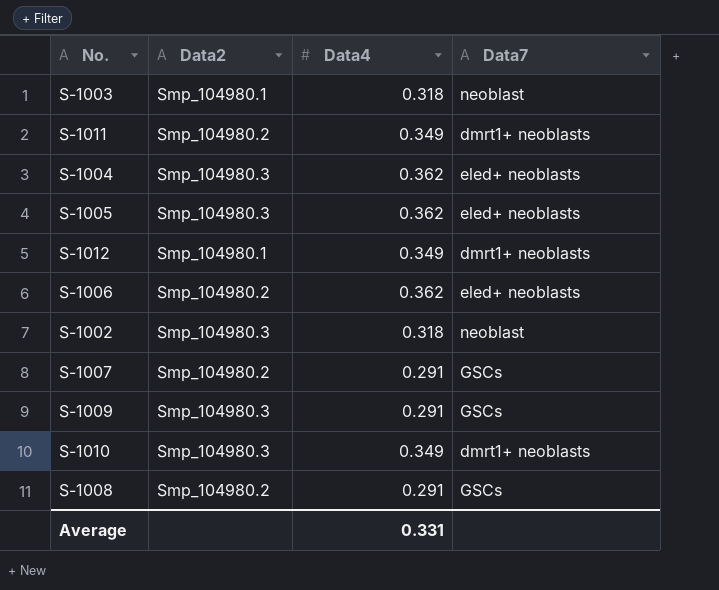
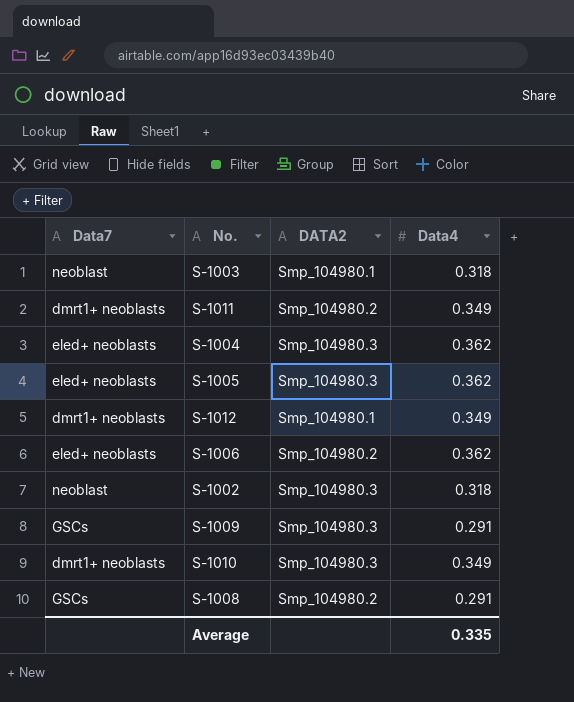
column Data7 | position: 4 -> 1
column name: Data2 -> DATA2
row S-1007: Smp_104980.2 | 0.291 | GSCs -> none
Average | Data4: 0.331 -> 0.335

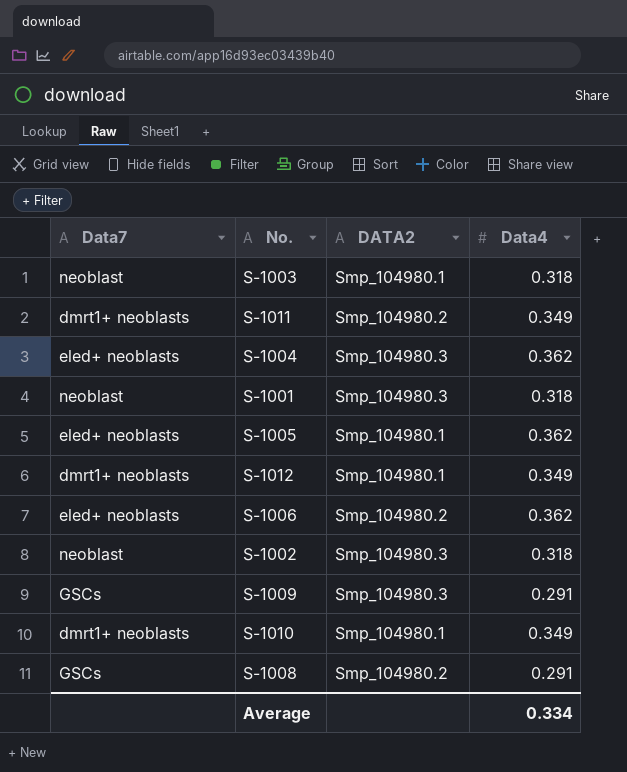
row S-1001: none -> neoblast | Smp_104980.3 | 0.318
S-1005 | DATA2: Smp_104980.3 -> Smp_104980.1
S-1010 | DATA2: Smp_104980.3 -> Smp_104980.1
Average | Data4: 0.335 -> 0.334

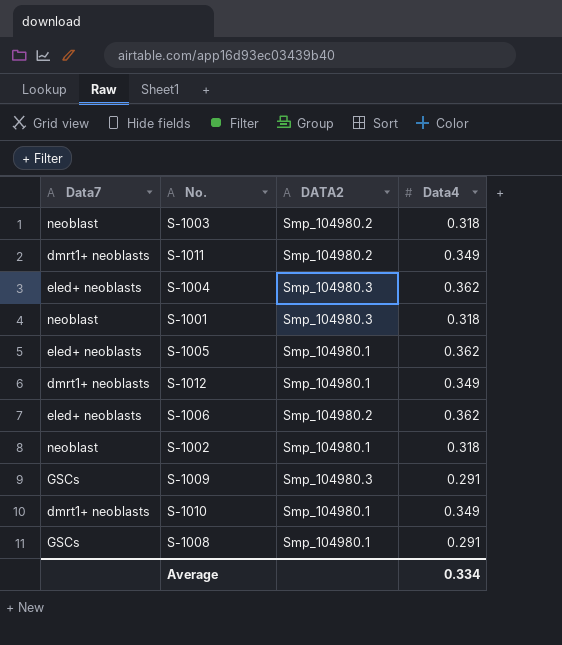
S-1003 | DATA2: Smp_104980.1 -> Smp_104980.2
S-1002 | DATA2: Smp_104980.3 -> Smp_104980.1
S-1008 | DATA2: Smp_104980.2 -> Smp_104980.1

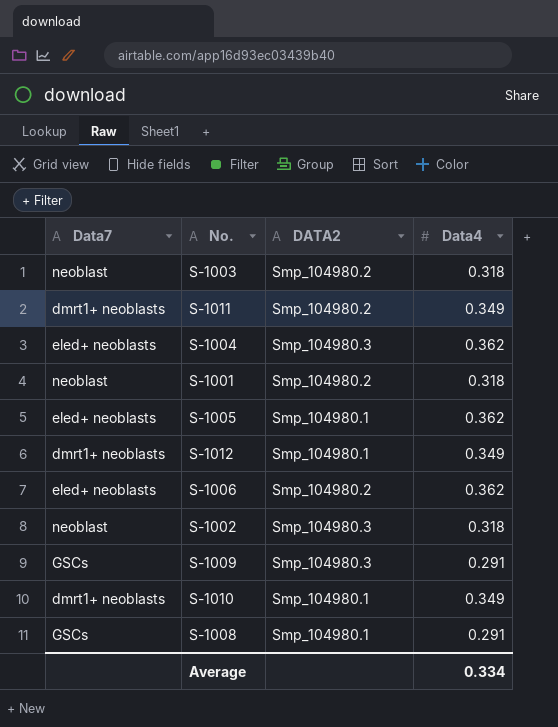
S-1001 | DATA2: Smp_104980.3 -> Smp_104980.2
S-1002 | DATA2: Smp_104980.1 -> Smp_104980.3

